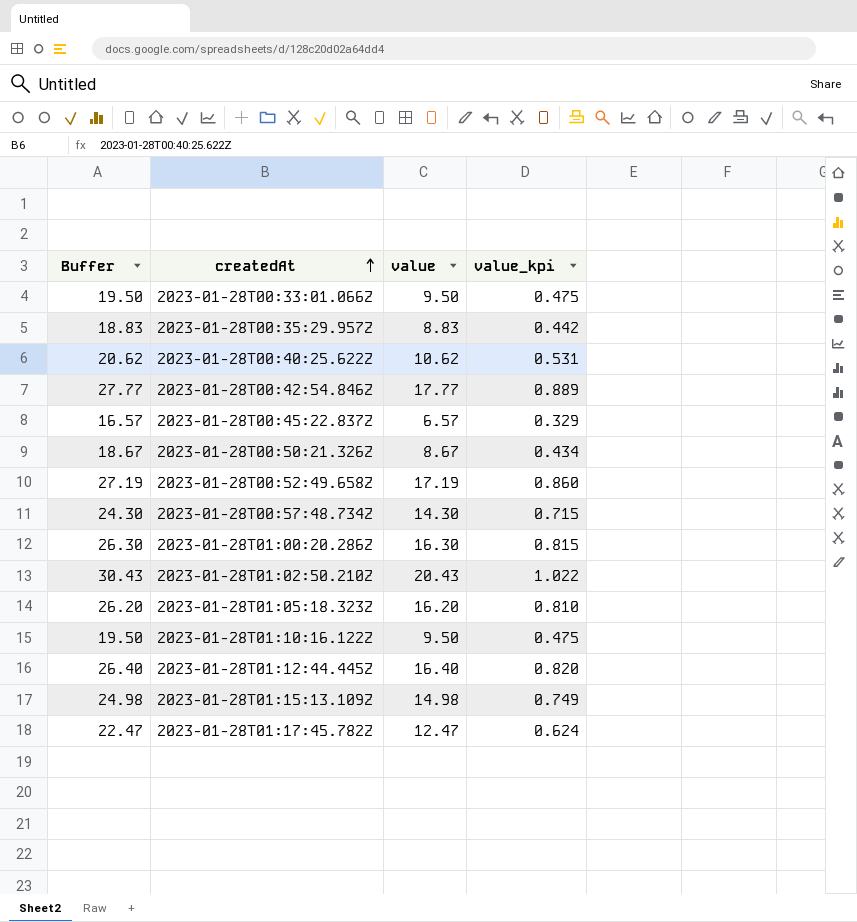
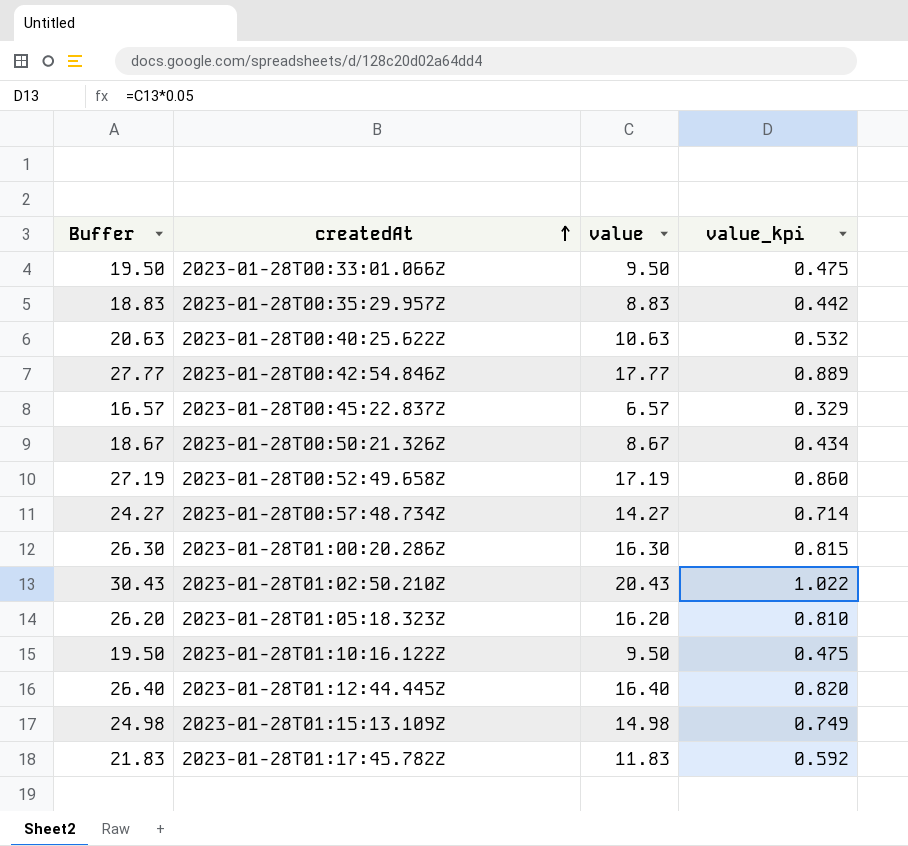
2023-01-28T00:40:25.622Z | Buffer: 20.62 -> 20.63
2023-01-28T00:40:25.622Z | value: 10.62 -> 10.63
2023-01-28T00:40:25.622Z | value_kpi: 0.531 -> 0.532
2023-01-28T00:57:48.734Z | Buffer: 24.30 -> 24.27
2023-01-28T00:57:48.734Z | value: 14.30 -> 14.27
2023-01-28T00:57:48.734Z | value_kpi: 0.715 -> 0.714
2023-01-28T01:17:45.782Z | Buffer: 22.47 -> 21.83
2023-01-28T01:17:45.782Z | value: 12.47 -> 11.83
2023-01-28T01:17:45.782Z | value_kpi: 0.624 -> 0.592

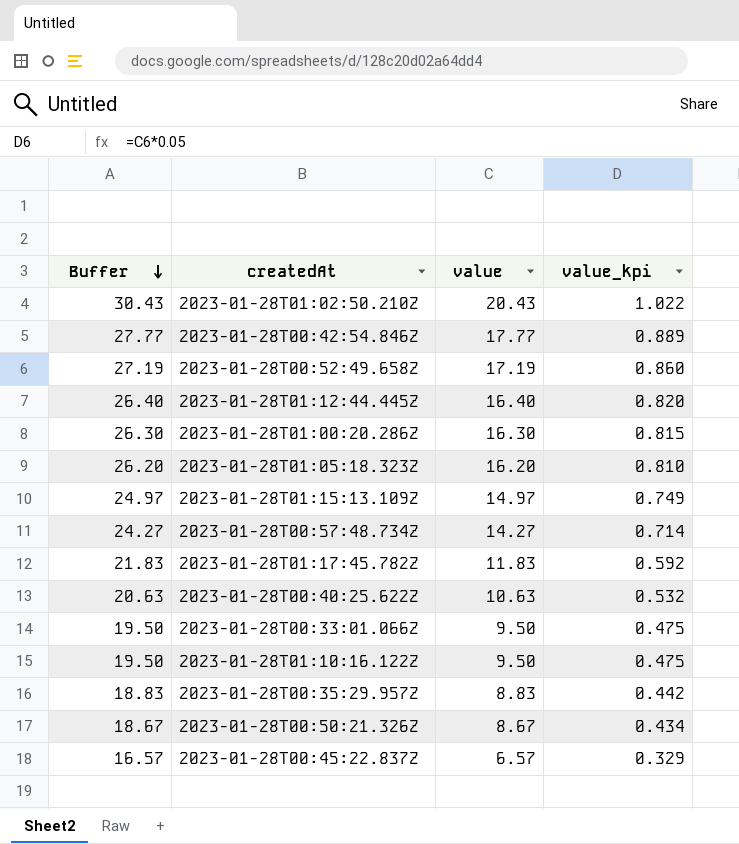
row order: createdAt ascending -> Buffer descending
2023-01-28T01:15:13.109Z | Buffer: 24.98 -> 24.97
2023-01-28T01:15:13.109Z | value: 14.98 -> 14.97

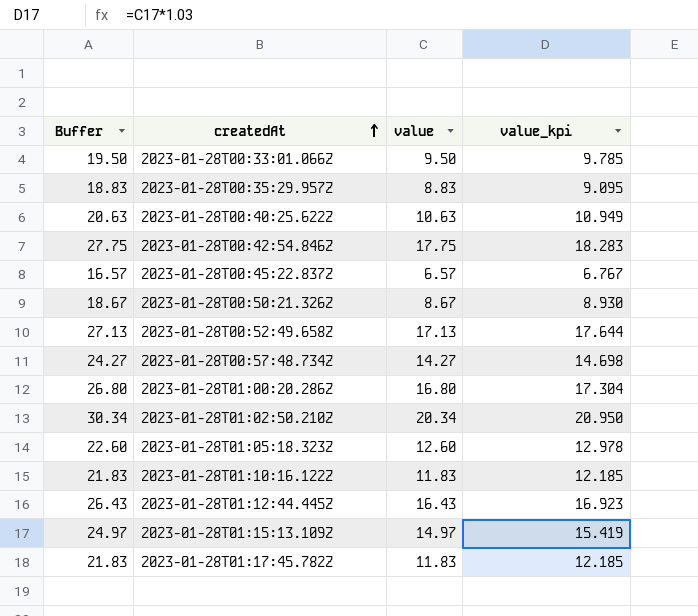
row order: Buffer descending -> createdAt ascending
column value_kpi | formula: [value] * 0.05 -> [value] * 1.03
2023-01-28T00:42:54.846Z | Buffer: 27.77 -> 27.75
2023-01-28T00:42:54.846Z | value: 17.77 -> 17.75
2023-01-28T00:52:49.658Z | Buffer: 27.19 -> 27.13
2023-01-28T00:52:49.658Z | value: 17.19 -> 17.13
2023-01-28T01:00:20.286Z | Buffer: 26.30 -> 26.80
2023-01-28T01:00:20.286Z | value: 16.30 -> 16.80
2023-01-28T01:02:50.210Z | Buffer: 30.43 -> 30.34
2023-01-28T01:02:50.210Z | value: 20.43 -> 20.34
2023-01-28T01:05:18.323Z | Buffer: 26.20 -> 22.60
2023-01-28T01:05:18.323Z | value: 16.20 -> 12.60
2023-01-28T01:10:16.122Z | Buffer: 19.50 -> 21.83
2023-01-28T01:10:16.122Z | value: 9.50 -> 11.83
2023-01-28T01:12:44.445Z | Buffer: 26.40 -> 26.43
2023-01-28T01:12:44.445Z | value: 16.40 -> 16.43

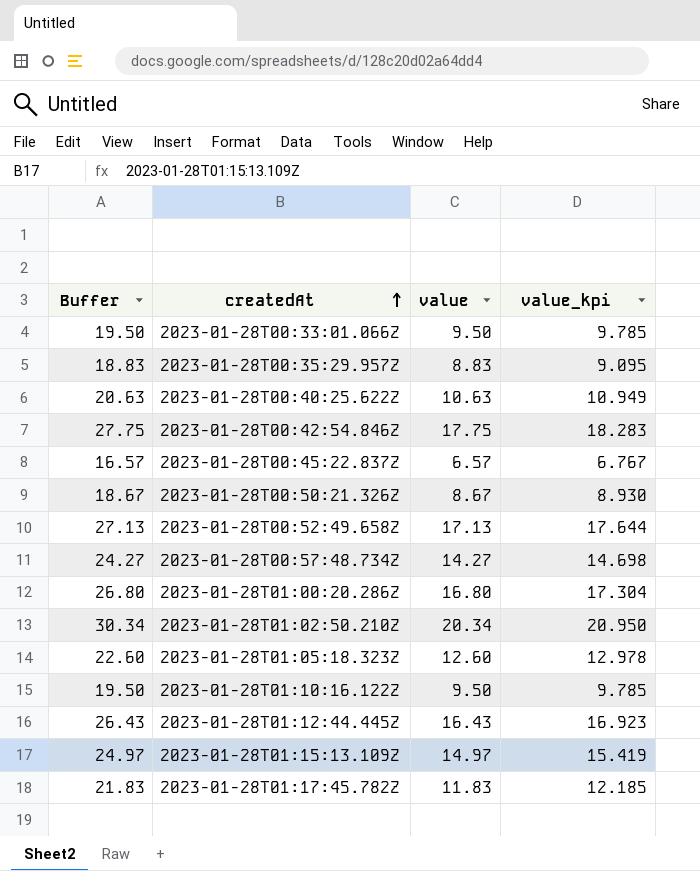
2023-01-28T01:10:16.122Z | Buffer: 21.83 -> 19.50
2023-01-28T01:10:16.122Z | value: 11.83 -> 9.50
2023-01-28T01:10:16.122Z | value_kpi: 12.185 -> 9.785

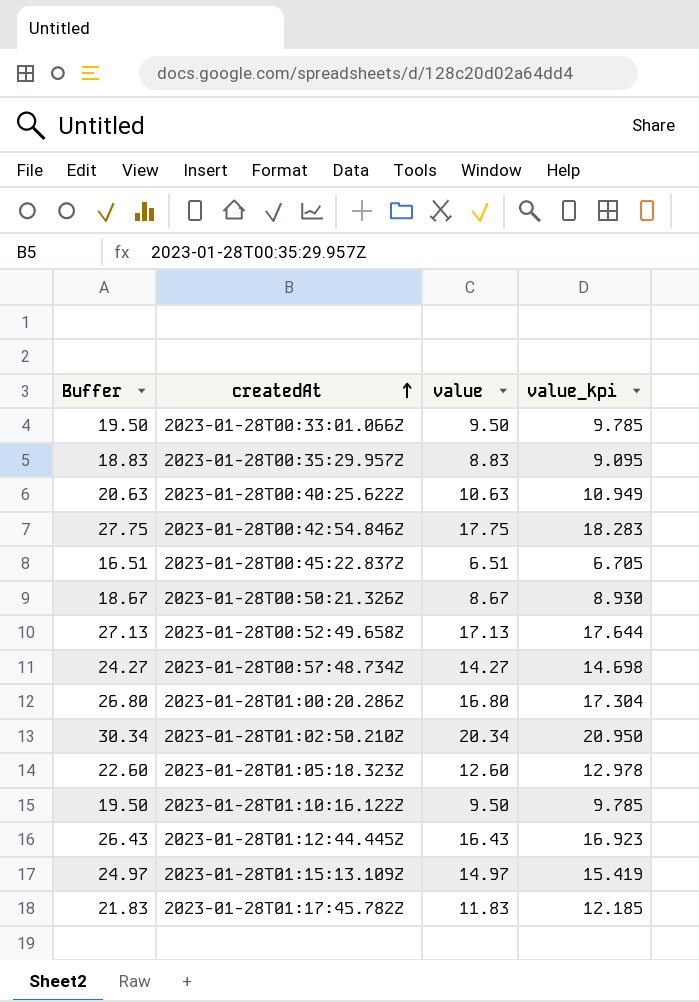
2023-01-28T00:45:22.837Z | Buffer: 16.57 -> 16.51
2023-01-28T00:45:22.837Z | value: 6.57 -> 6.51
2023-01-28T00:45:22.837Z | value_kpi: 6.767 -> 6.705

